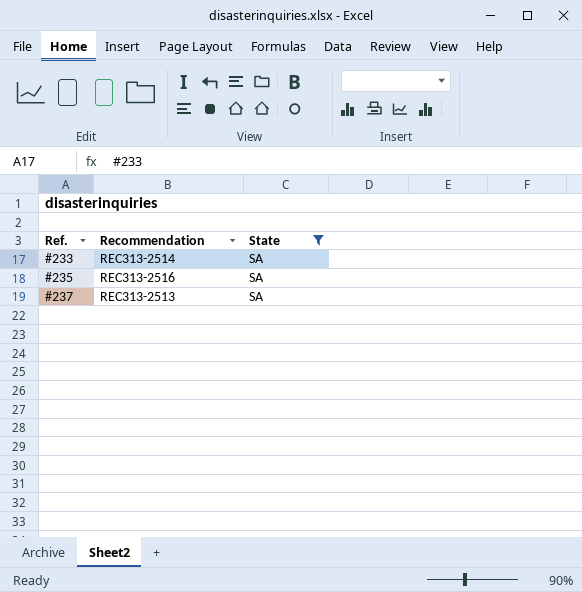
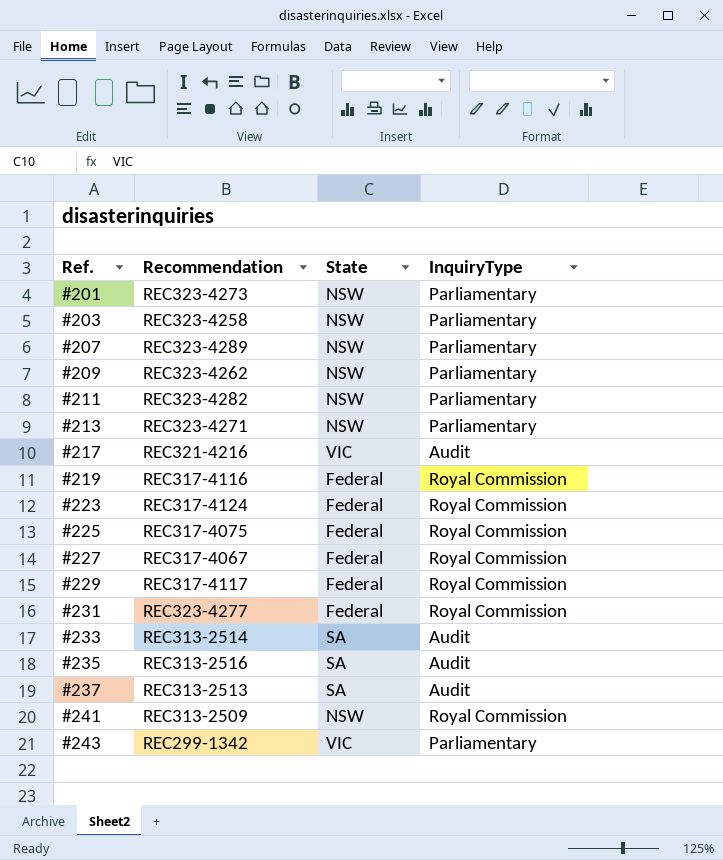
filter: State = SA -> none
column InquiryType | position: none -> 4

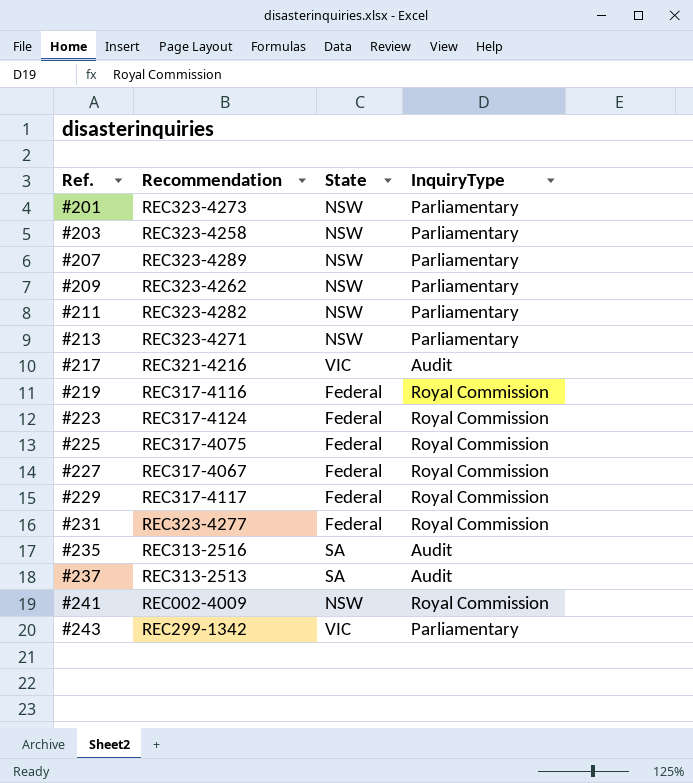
row #233: REC313-2514 | SA | Audit -> none
#241 | Recommendation: REC313-2509 -> REC002-4009

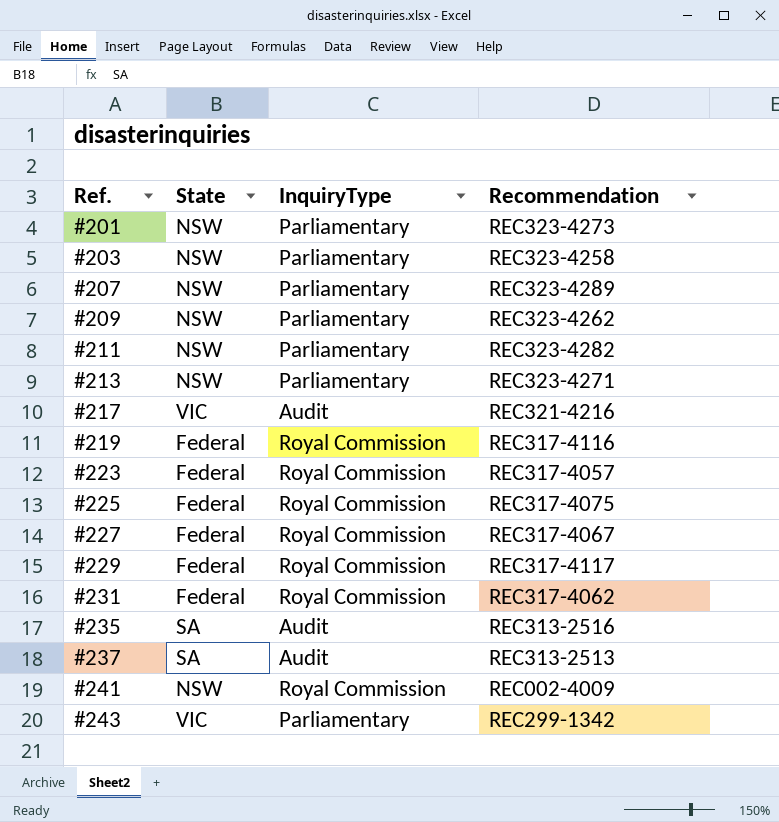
column Recommendation | position: 2 -> 4
#223 | Recommendation: REC317-4124 -> REC317-4057
#231 | Recommendation: REC323-4277 -> REC317-4062

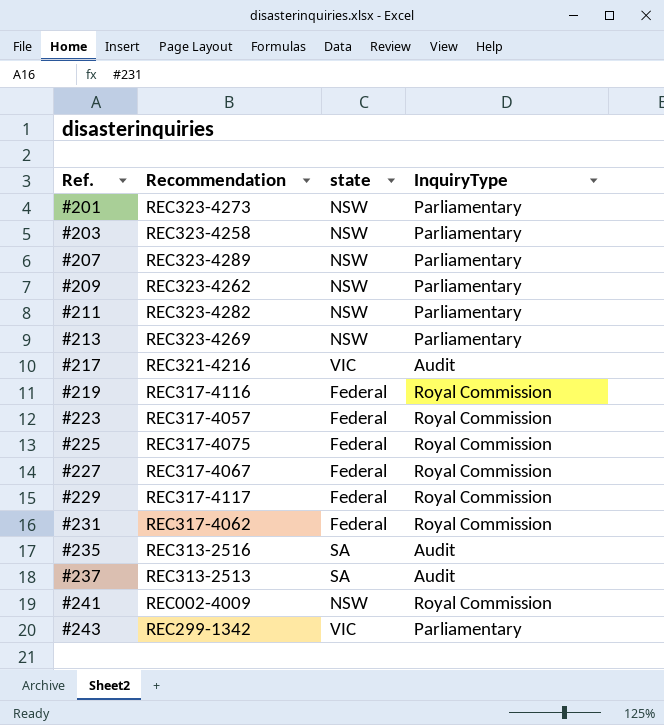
column Recommendation | position: 4 -> 2
column name: State -> state
#213 | Recommendation: REC323-4271 -> REC323-4269

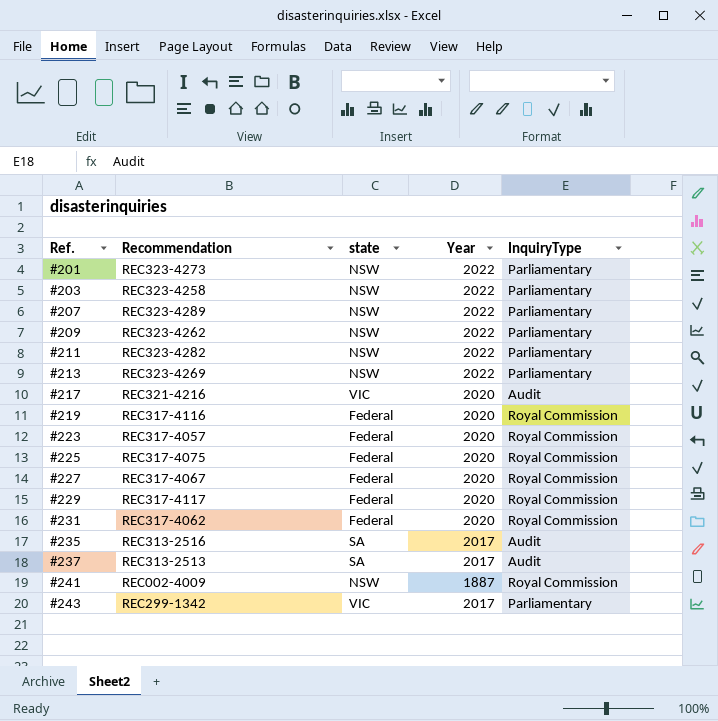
column Year | position: none -> 4

